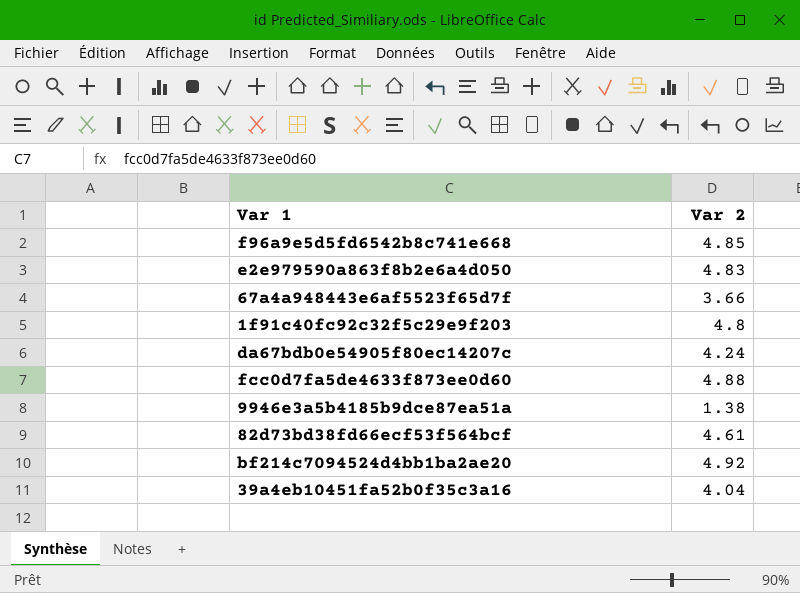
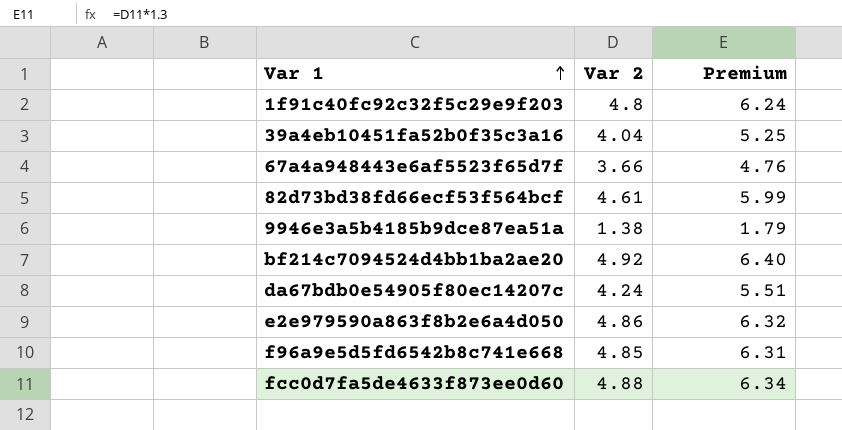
row order: none -> Var 1 ascending
column Premium | formula: none -> [Var 2] * 1.3
e2e979590a863f8b2e6a4d050 | Var 2: 4.83 -> 4.86

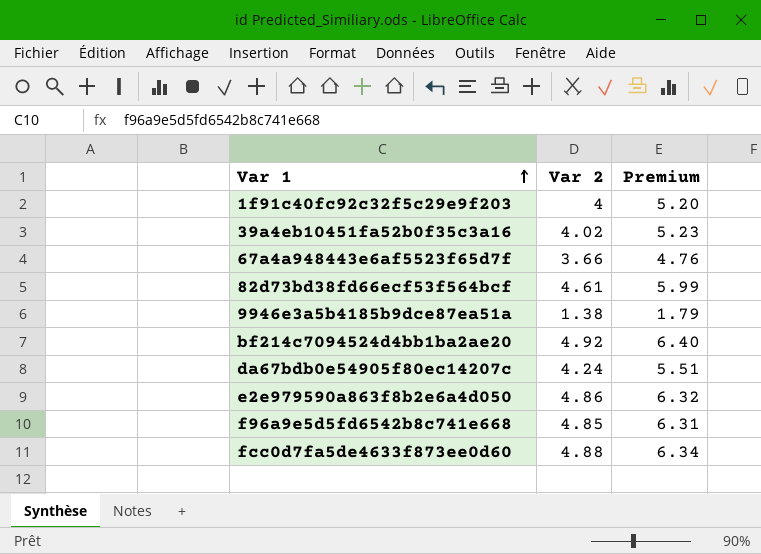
1f91c40fc92c32f5c29e9f203 | Var 2: 4.8 -> 4
1f91c40fc92c32f5c29e9f203 | Premium: 6.24 -> 5.20
39a4eb10451fa52b0f35c3a16 | Var 2: 4.04 -> 4.02
39a4eb10451fa52b0f35c3a16 | Premium: 5.25 -> 5.23

